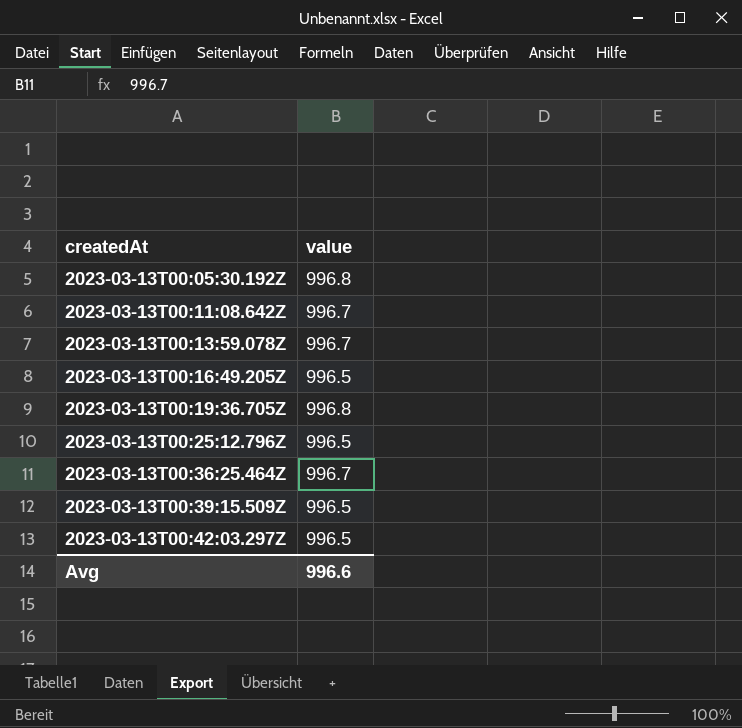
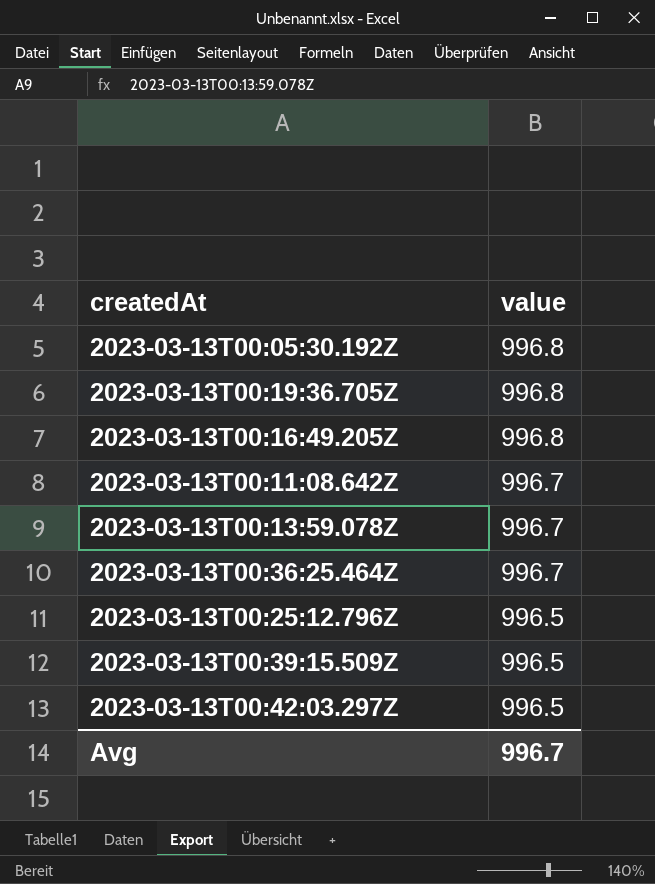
row order: createdAt ascending -> value descending
2023-03-13T00:16:49.205Z | value: 996.5 -> 996.8
Avg | value: 996.6 -> 996.7

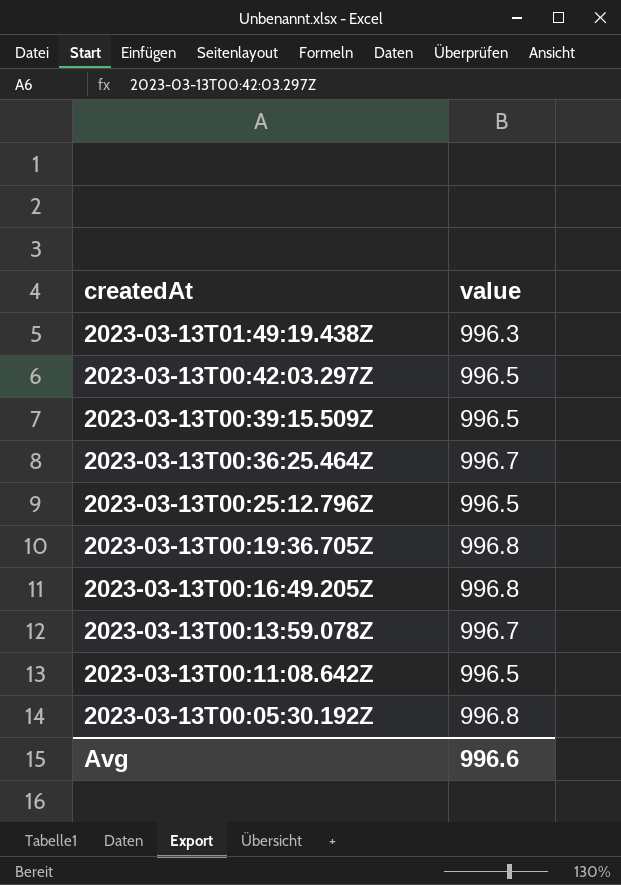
row order: value descending -> createdAt descending
row 2023-03-13T01:49:19.438Z: none -> 996.3
2023-03-13T00:11:08.642Z | value: 996.7 -> 996.5
Avg | value: 996.7 -> 996.6

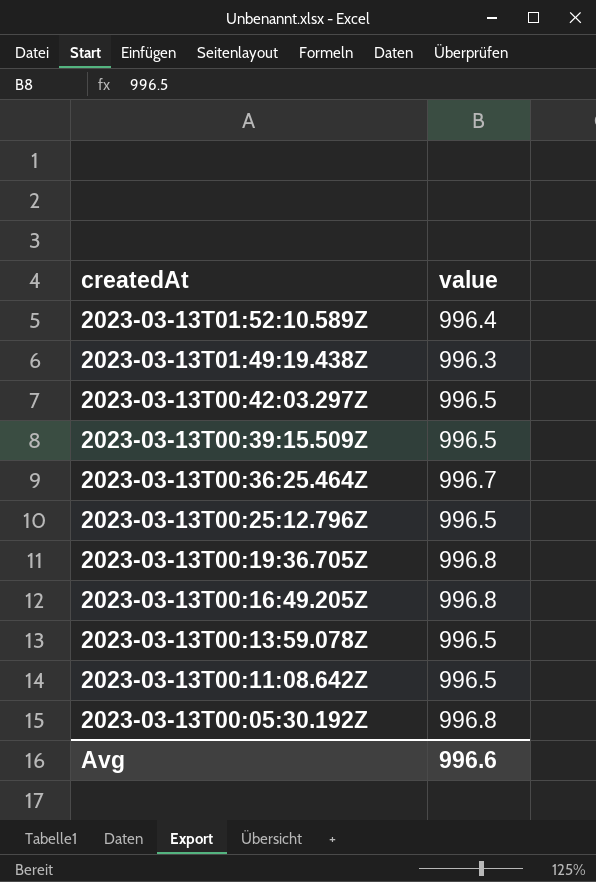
row 2023-03-13T01:52:10.589Z: none -> 996.4
2023-03-13T00:13:59.078Z | value: 996.7 -> 996.5

